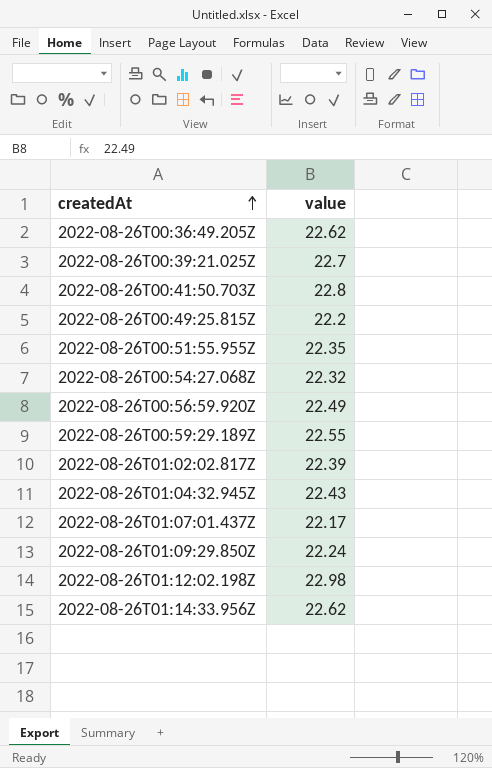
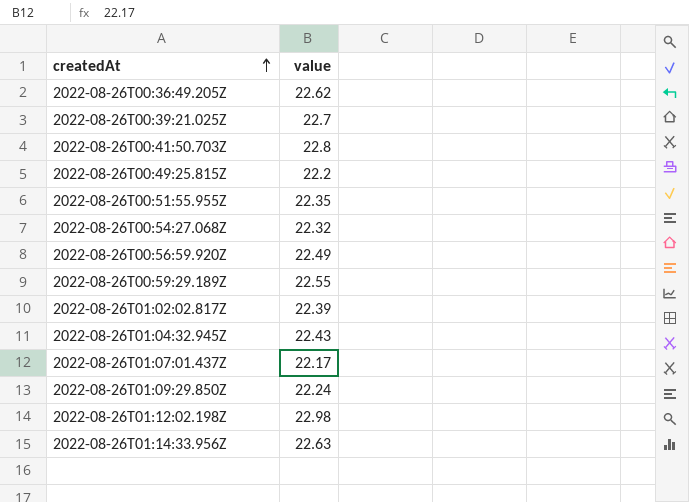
2022-08-26T01:14:33.956Z | value: 22.62 -> 22.63

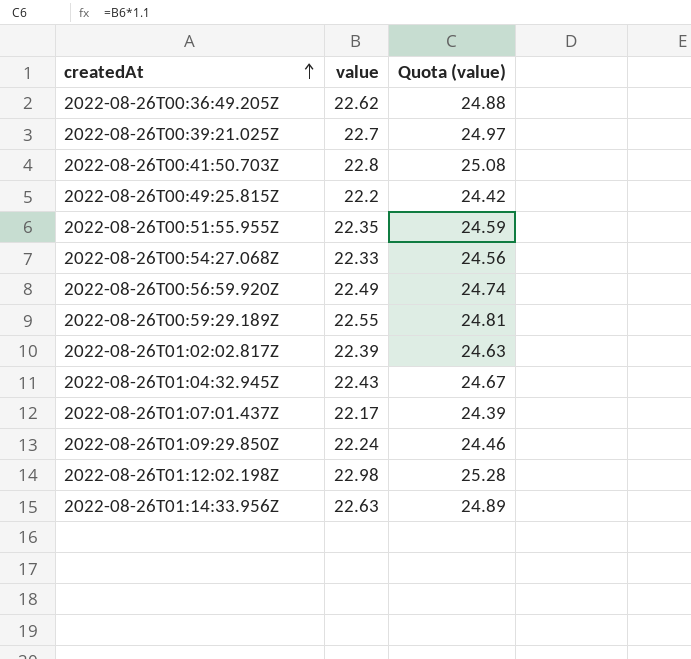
column Quota (value) | formula: none -> [value] * 1.1
2022-08-26T00:54:27.068Z | value: 22.32 -> 22.33

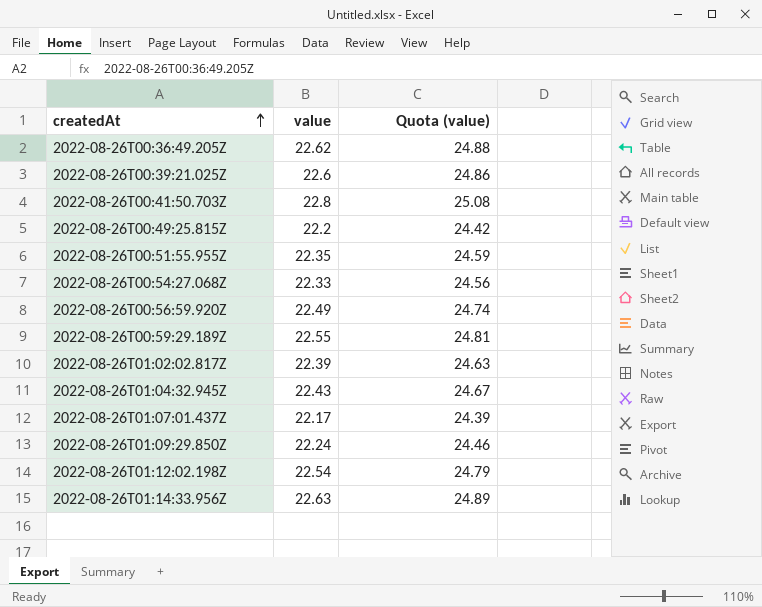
2022-08-26T00:39:21.025Z | value: 22.7 -> 22.6
2022-08-26T00:39:21.025Z | Quota (value): 24.97 -> 24.86
2022-08-26T01:12:02.198Z | value: 22.98 -> 22.54
2022-08-26T01:12:02.198Z | Quota (value): 25.28 -> 24.79

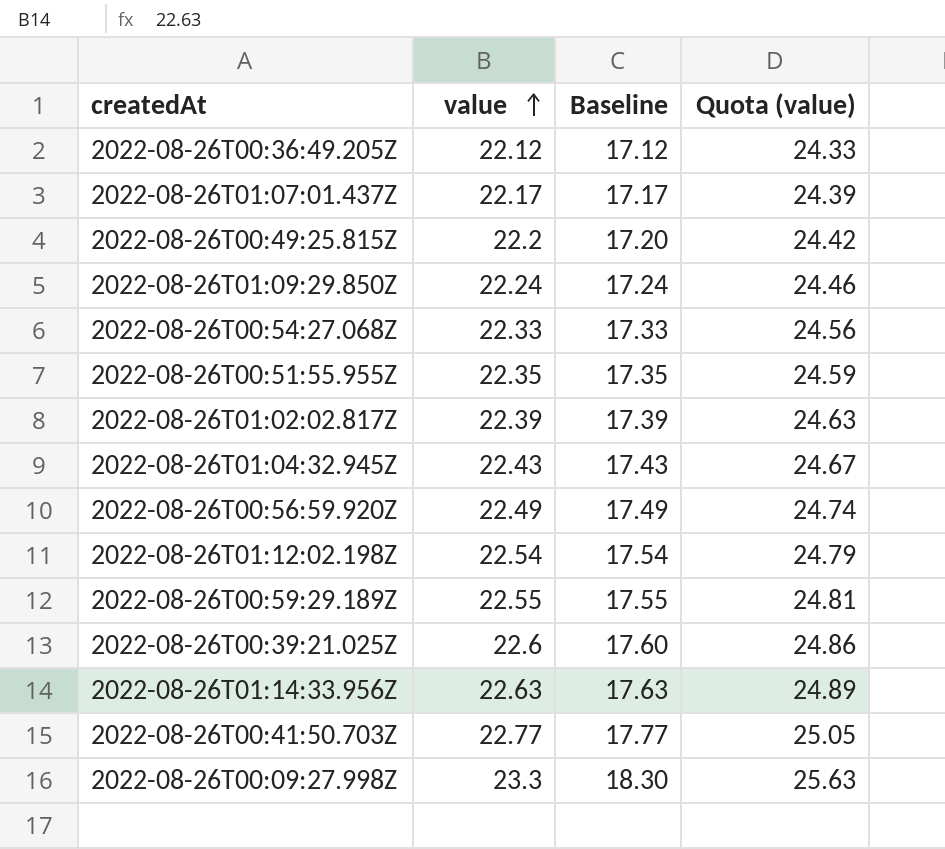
row order: createdAt ascending -> value ascending
column Baseline | formula: none -> [value] - 5
2022-08-26T00:36:49.205Z | value: 22.62 -> 22.12
2022-08-26T00:36:49.205Z | Quota (value): 24.88 -> 24.33
2022-08-26T00:41:50.703Z | value: 22.8 -> 22.77
2022-08-26T00:41:50.703Z | Quota (value): 25.08 -> 25.05
row 2022-08-26T00:09:27.998Z: none -> 23.3 | 18.30 | 25.63

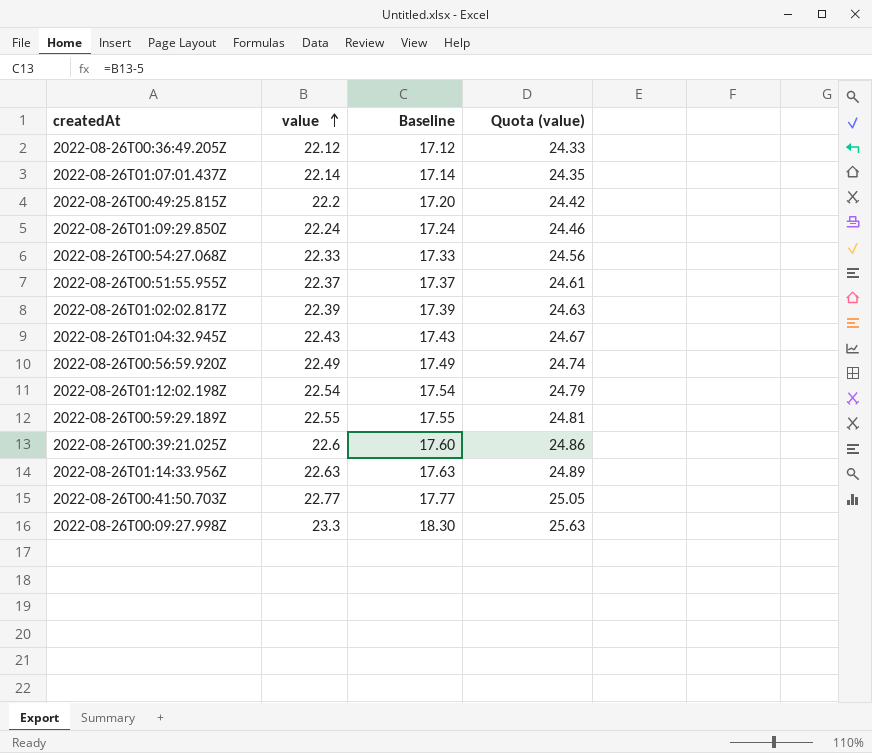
2022-08-26T01:07:01.437Z | value: 22.17 -> 22.14
2022-08-26T01:07:01.437Z | Baseline: 17.17 -> 17.14
2022-08-26T01:07:01.437Z | Quota (value): 24.39 -> 24.35
2022-08-26T00:51:55.955Z | value: 22.35 -> 22.37
2022-08-26T00:51:55.955Z | Baseline: 17.35 -> 17.37
2022-08-26T00:51:55.955Z | Quota (value): 24.59 -> 24.61

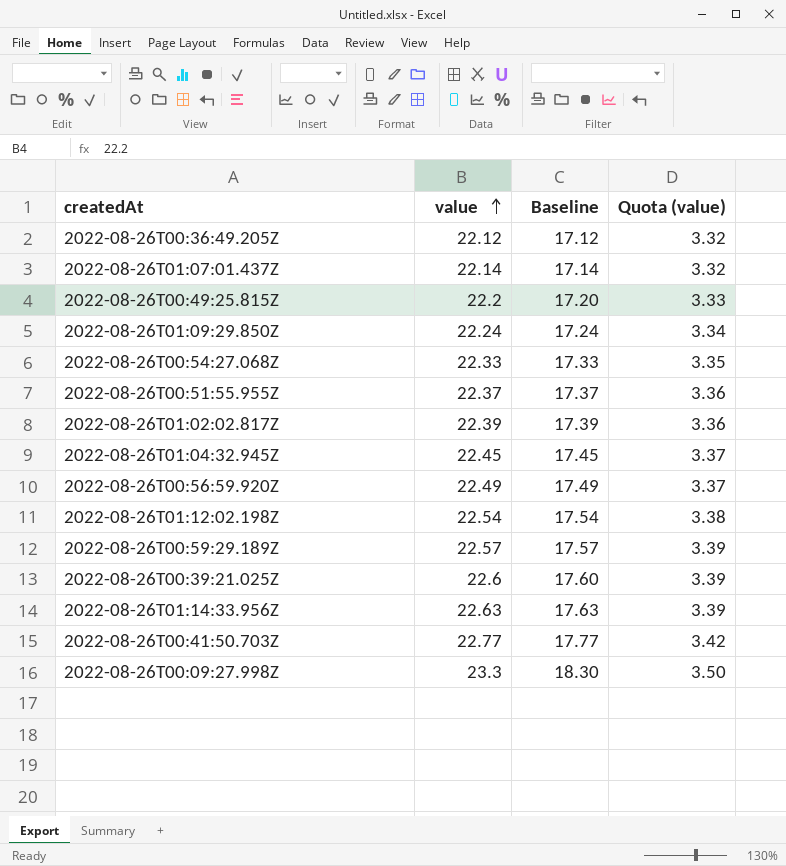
column Quota (value) | formula: [value] * 1.1 -> [value] * 0.15
2022-08-26T01:04:32.945Z | value: 22.43 -> 22.45
2022-08-26T01:04:32.945Z | Baseline: 17.43 -> 17.45
2022-08-26T00:59:29.189Z | value: 22.55 -> 22.57
2022-08-26T00:59:29.189Z | Baseline: 17.55 -> 17.57

